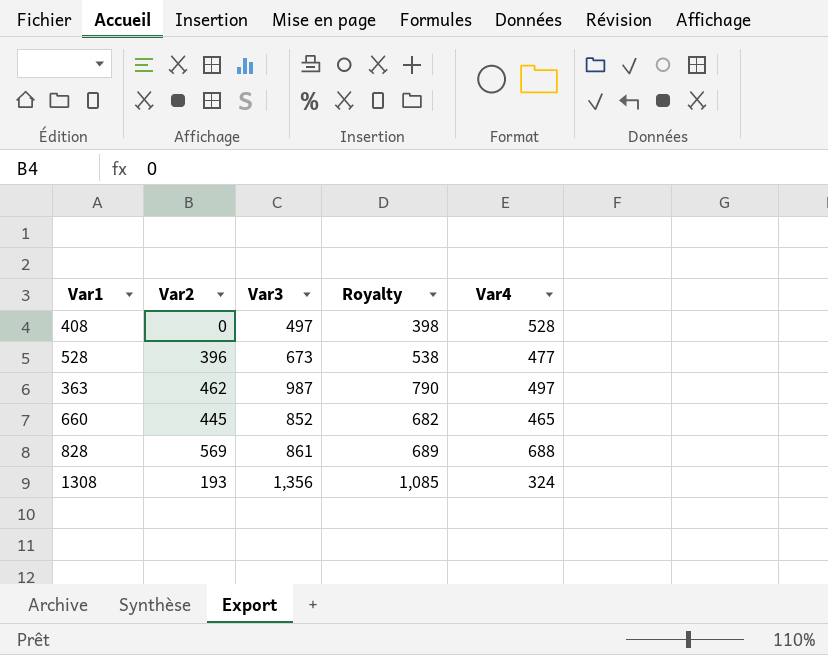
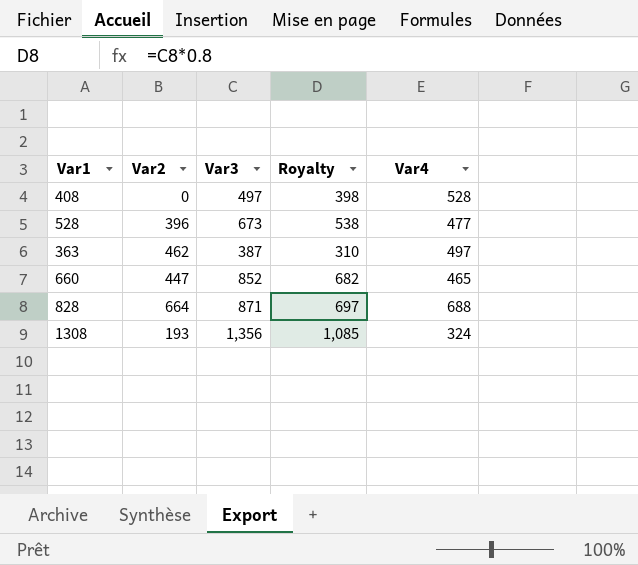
363 | Var3: 987 -> 387
363 | Royalty: 790 -> 310
660 | Var2: 445 -> 447
828 | Var2: 569 -> 664
828 | Var3: 861 -> 871
828 | Royalty: 689 -> 697

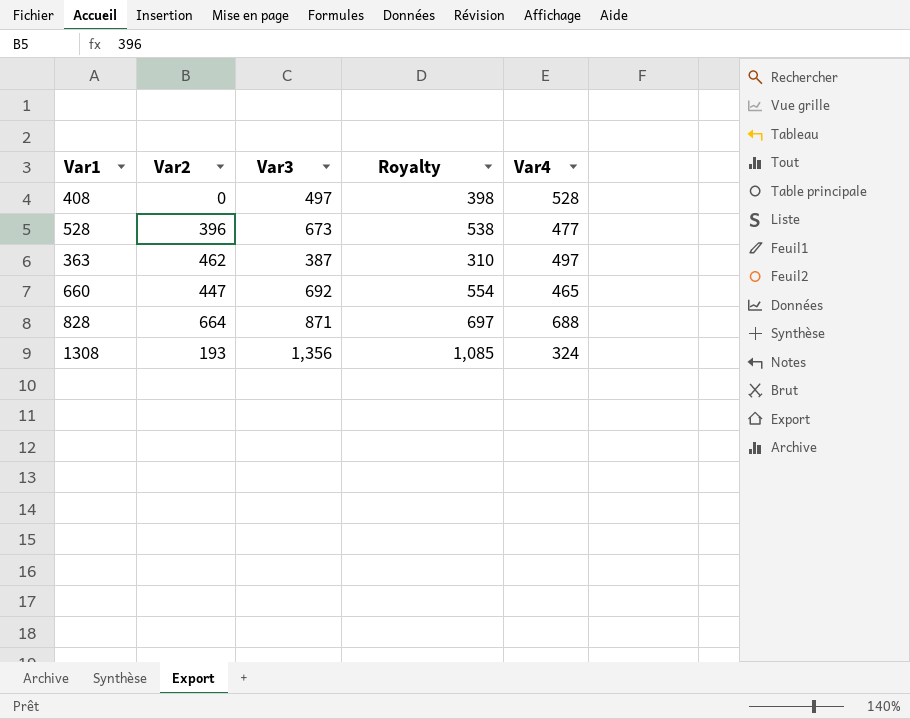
660 | Var3: 852 -> 692
660 | Royalty: 682 -> 554

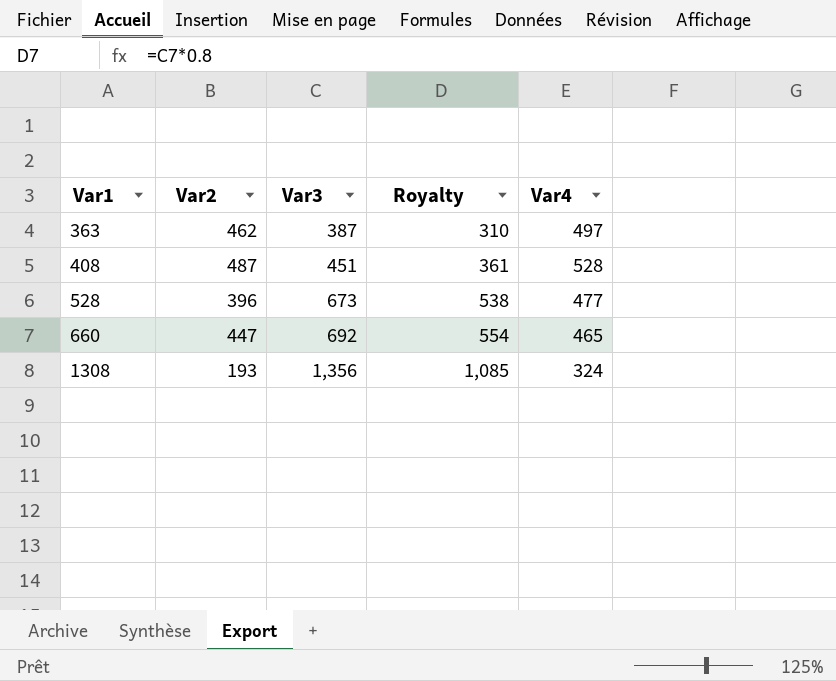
row order: none -> Var1 ascending
row 828: 664 | 871 | 697 | 688 -> none
408 | Var2: 0 -> 487
408 | Var3: 497 -> 451
408 | Royalty: 398 -> 361

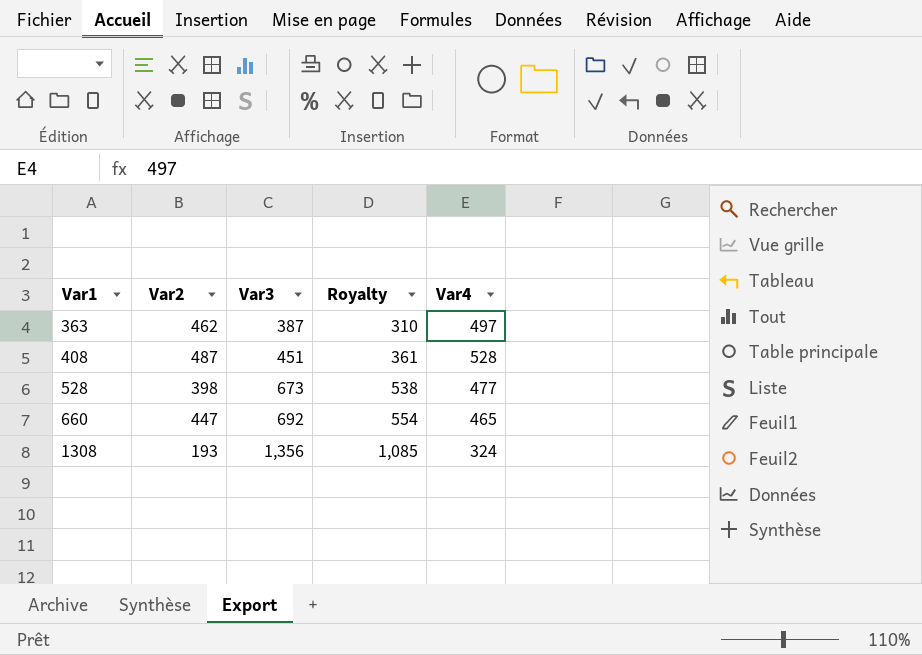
528 | Var2: 396 -> 398

